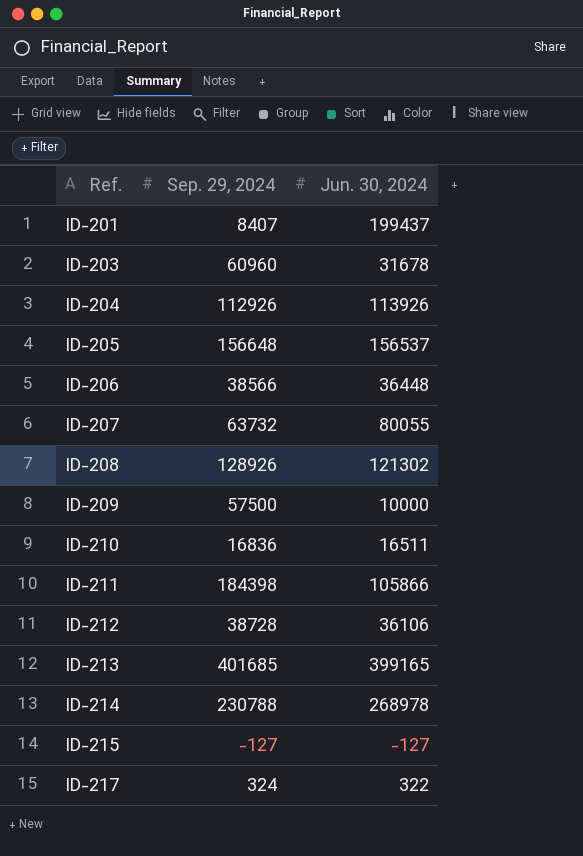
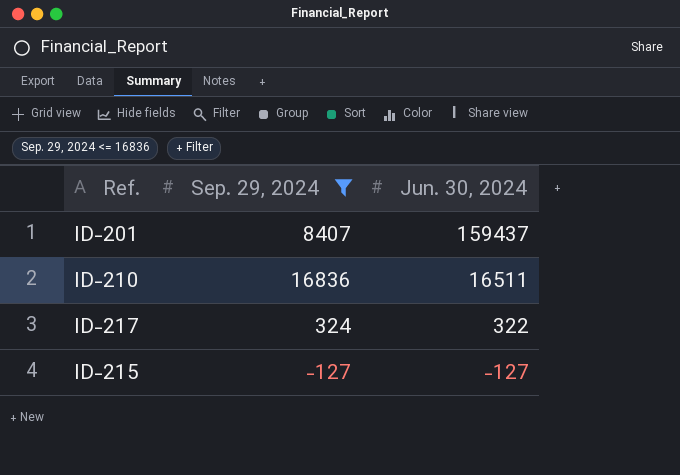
filter: none -> Sep. 29, 2024 <= 16836
row order: Ref. ascending -> Jun. 30, 2024 descending
ID-201 | Jun. 30, 2024: 199437 -> 159437

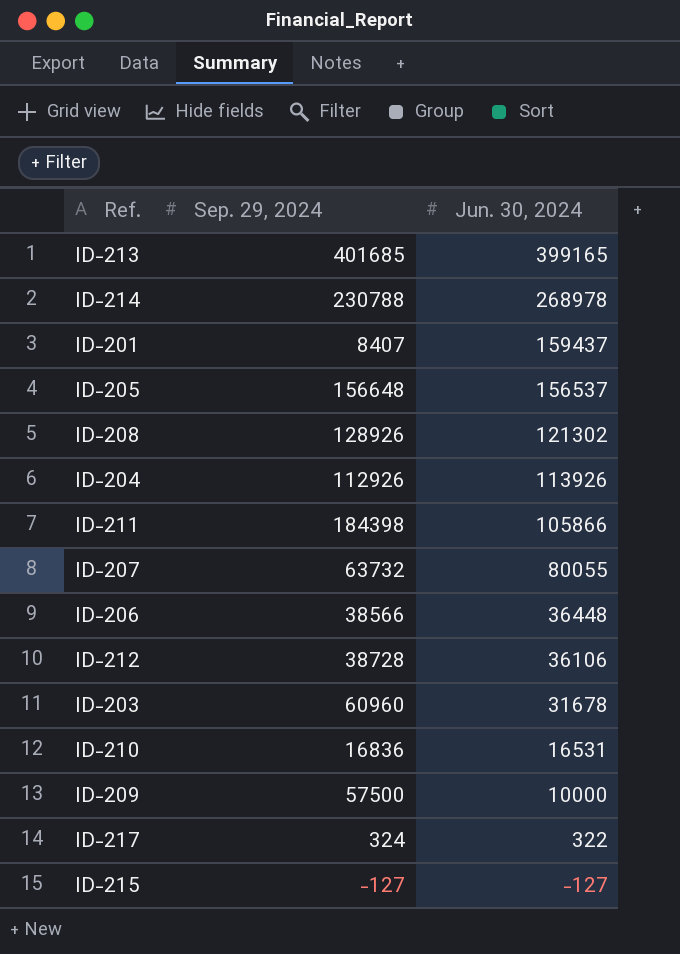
filter: Sep. 29, 2024 <= 16836 -> none
ID-210 | Jun. 30, 2024: 16511 -> 16531

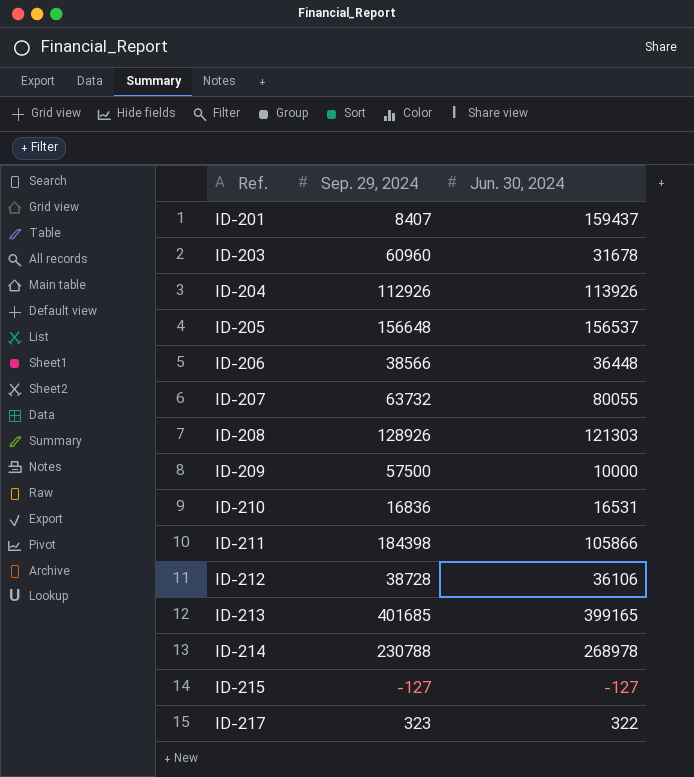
row order: Jun. 30, 2024 descending -> Ref. ascending
ID-208 | Jun. 30, 2024: 121302 -> 121303
ID-217 | Sep. 29, 2024: 324 -> 323

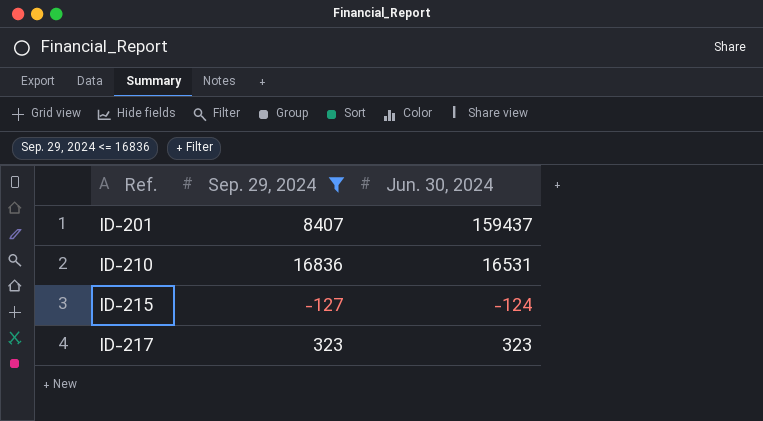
filter: none -> Sep. 29, 2024 <= 16836
ID-215 | Jun. 30, 2024: -127 -> -124
ID-217 | Jun. 30, 2024: 322 -> 323

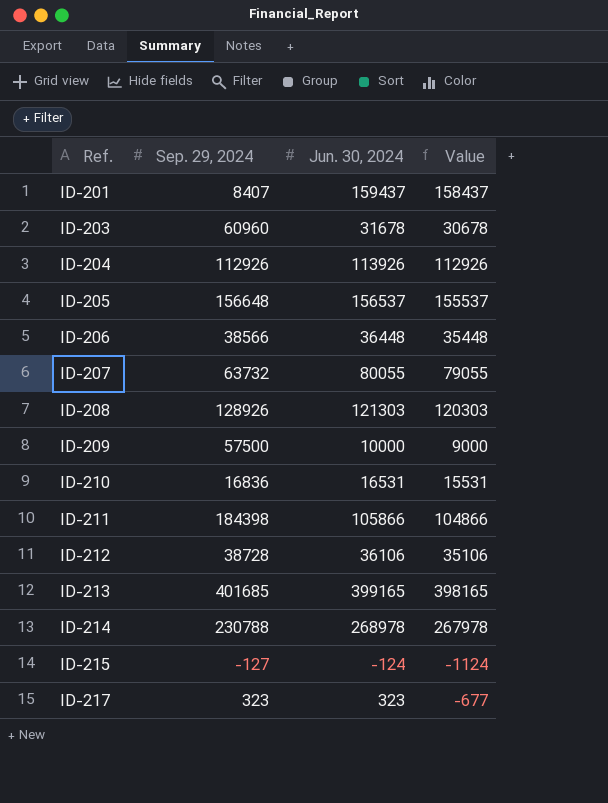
filter: Sep. 29, 2024 <= 16836 -> none
column Value | formula: none -> [Jun. 30, 2024] - 1000

